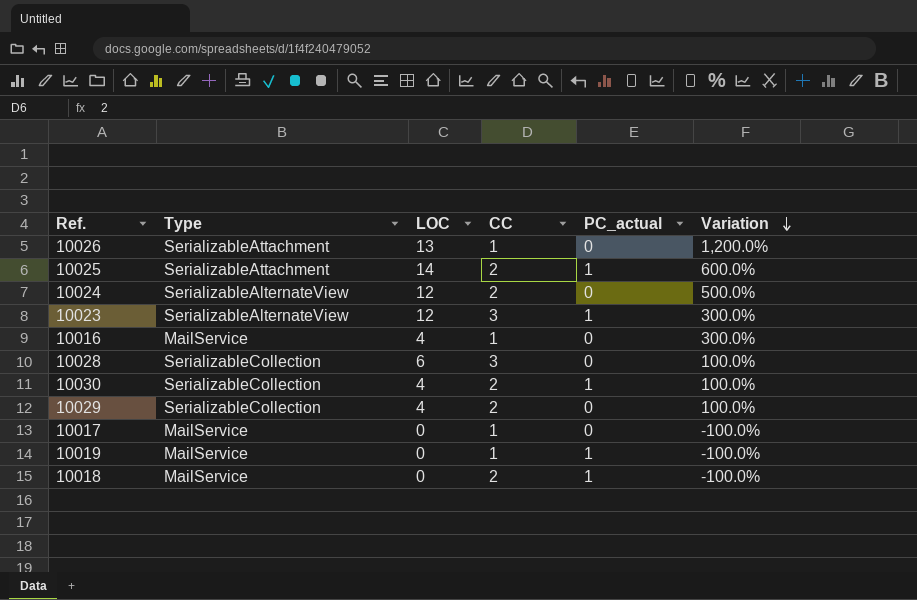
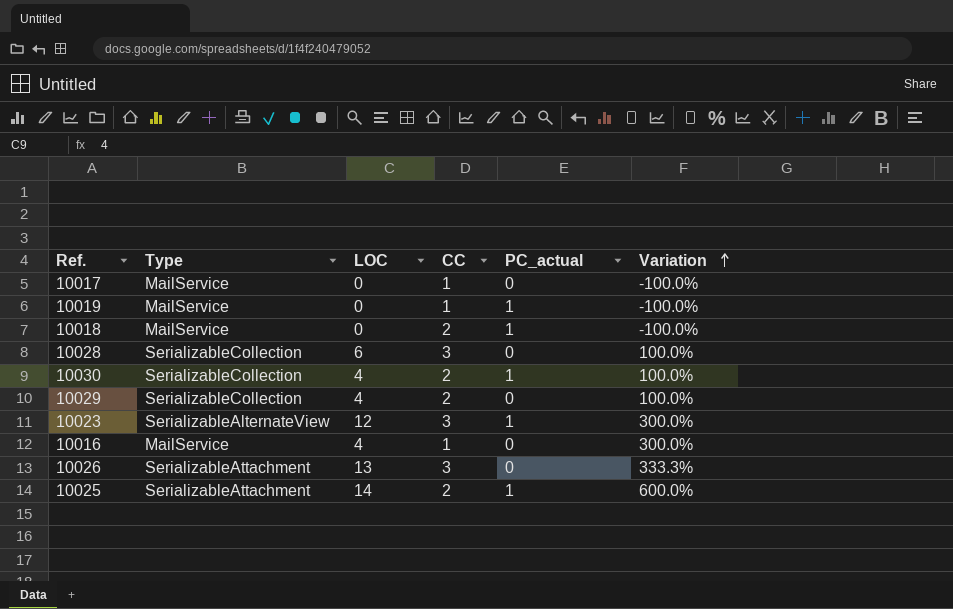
row order: Variation descending -> Variation ascending
row 10024: SerializableAlternateView | 12 | 2 | 0 | 500.0% -> none
10026 | CC: 1 -> 3
10026 | Variation: 1,200.0% -> 333.3%

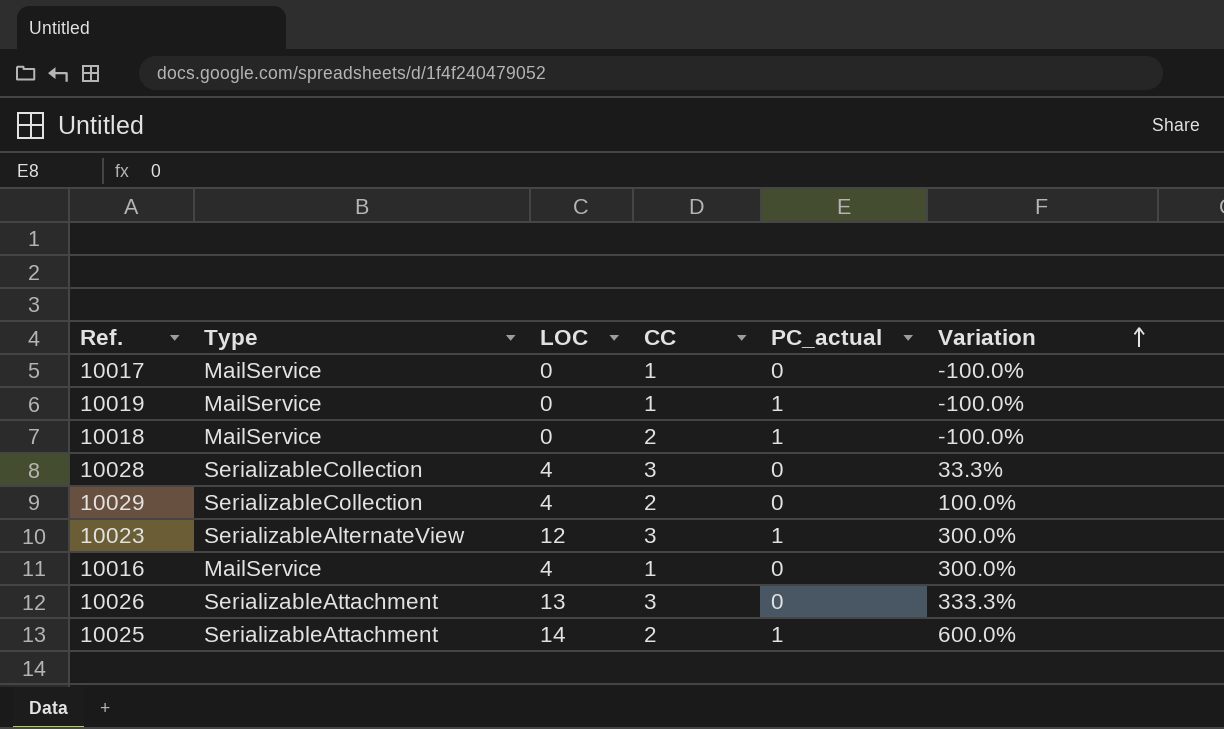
row 10030: SerializableCollection | 4 | 2 | 1 | 100.0% -> none
10028 | LOC: 6 -> 4
10028 | Variation: 100.0% -> 33.3%

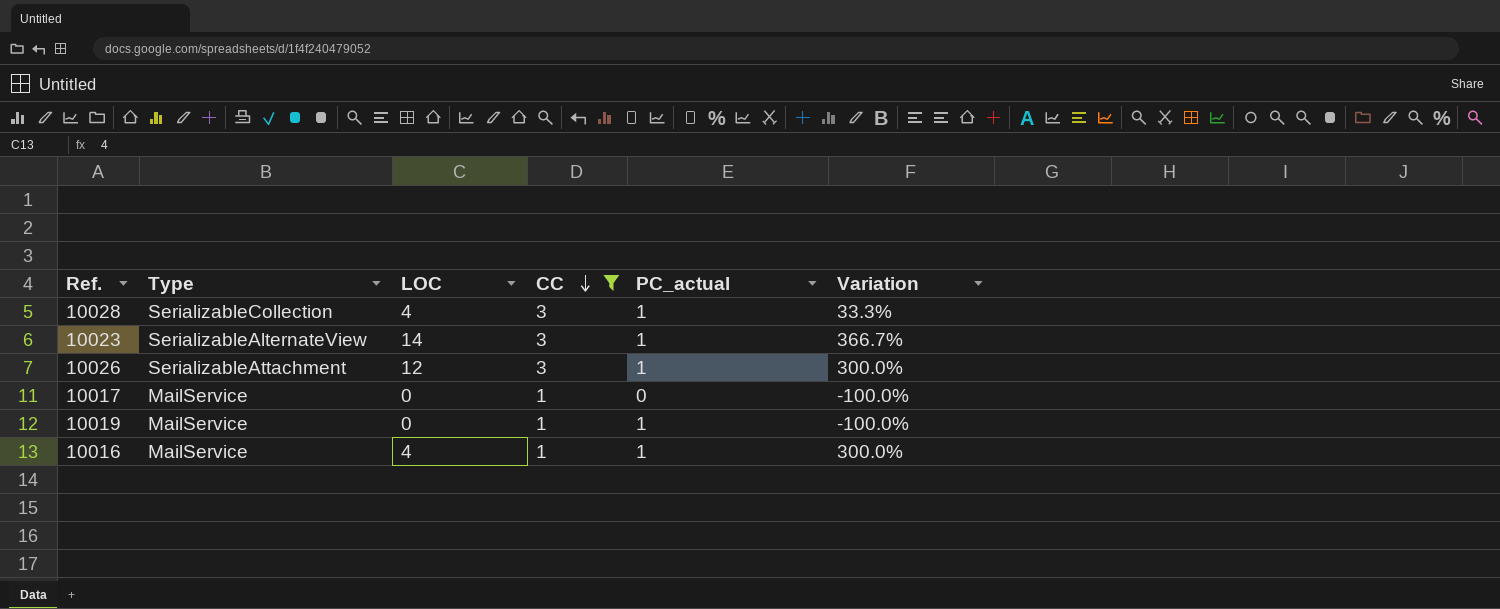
filter: none -> CC != 2
row order: Variation ascending -> CC descending
10028 | PC_actual: 0 -> 1
10023 | LOC: 12 -> 14
10023 | Variation: 300.0% -> 366.7%
10026 | LOC: 13 -> 12
10026 | PC_actual: 0 -> 1
10026 | Variation: 333.3% -> 300.0%
10016 | PC_actual: 0 -> 1

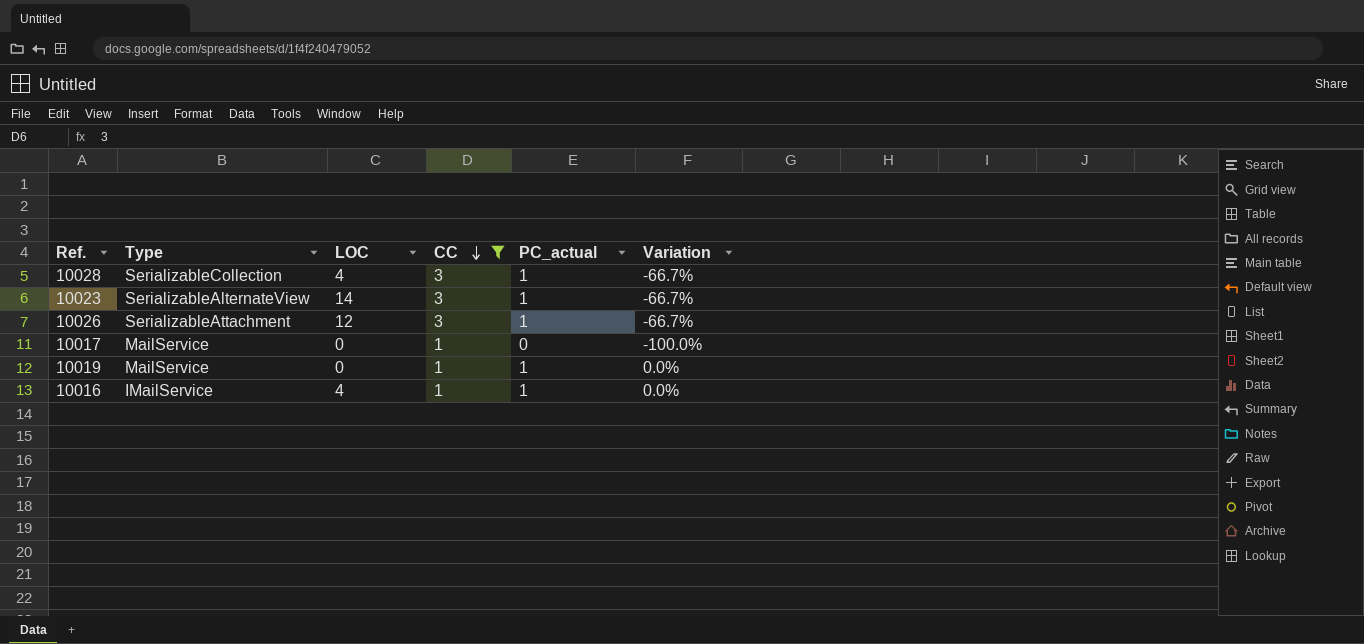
column Variation | formula: ([LOC] - [CC]) / [CC] -> ([PC_actual] - [CC]) / [CC]
10016 | Type: MailService -> IMailService

